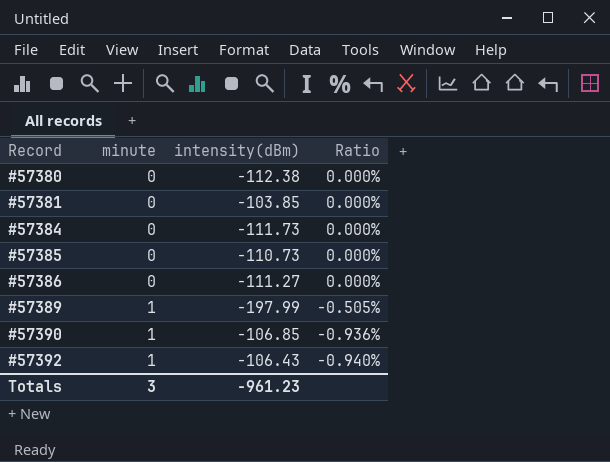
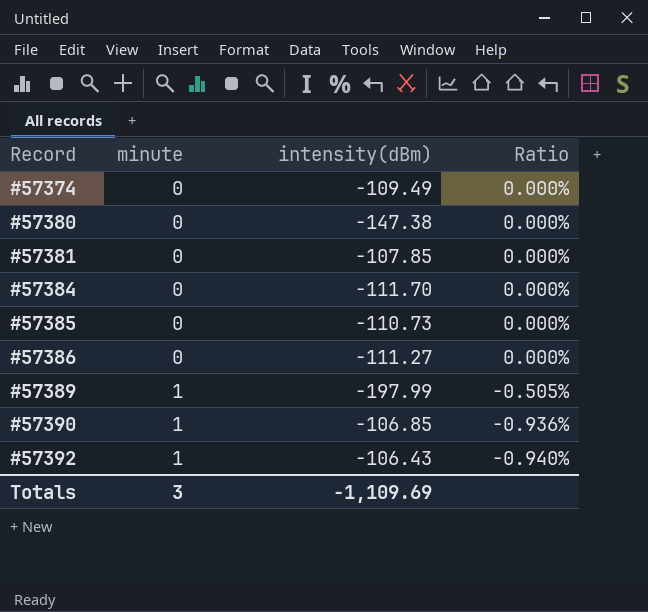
row #57374: none -> 0 | -109.49 | 0.000%
#57380 | intensity(dBm): -112.38 -> -147.38
#57381 | intensity(dBm): -103.85 -> -107.85
#57384 | intensity(dBm): -111.73 -> -111.70
Totals | intensity(dBm): -961.23 -> -1,109.69

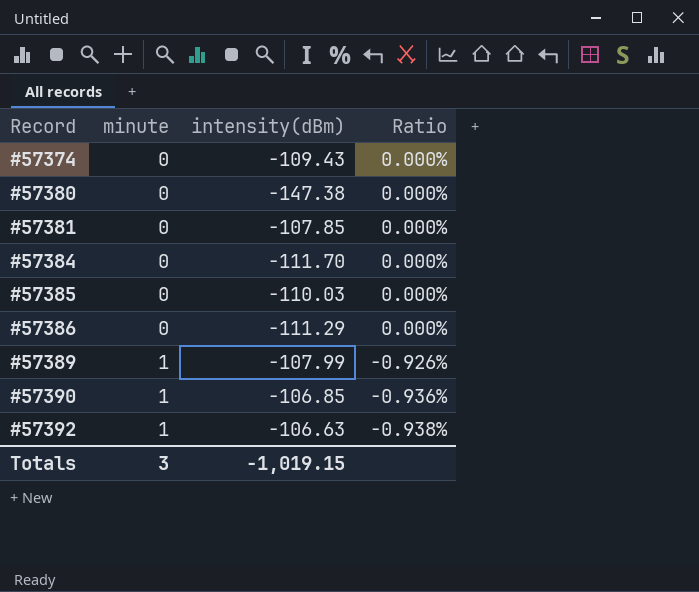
#57374 | intensity(dBm): -109.49 -> -109.43
#57385 | intensity(dBm): -110.73 -> -110.03
#57386 | intensity(dBm): -111.27 -> -111.29
#57389 | intensity(dBm): -197.99 -> -107.99
#57389 | Ratio: -0.505% -> -0.926%
#57392 | intensity(dBm): -106.43 -> -106.63
#57392 | Ratio: -0.940% -> -0.938%
Totals | intensity(dBm): -1,109.69 -> -1,019.15

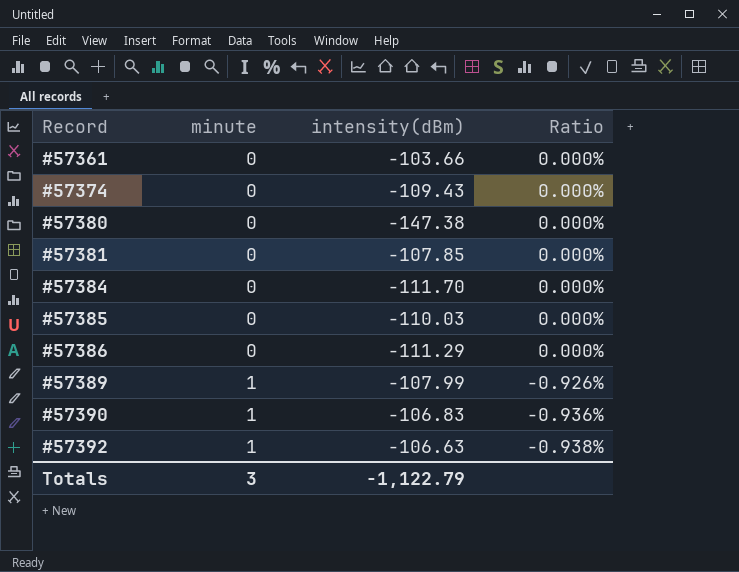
row #57361: none -> 0 | -103.66 | 0.000%
#57390 | intensity(dBm): -106.85 -> -106.83
Totals | intensity(dBm): -1,019.15 -> -1,122.79

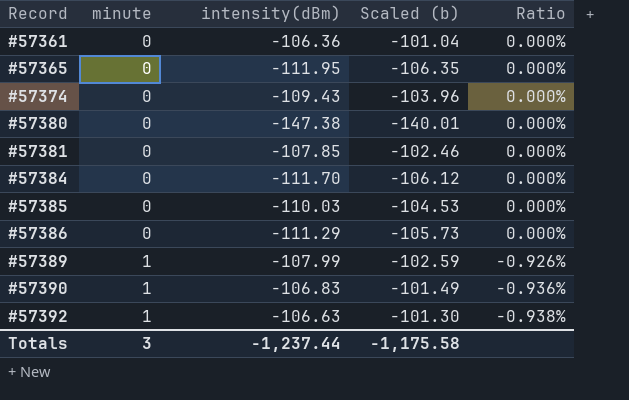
column Scaled (b) | formula: none -> [intensity(dBm)] * 0.95
#57361 | intensity(dBm): -103.66 -> -106.36
row #57365: none -> 0 | -111.95 | -106.35 | 0.000%
Totals | intensity(dBm): -1,122.79 -> -1,237.44

